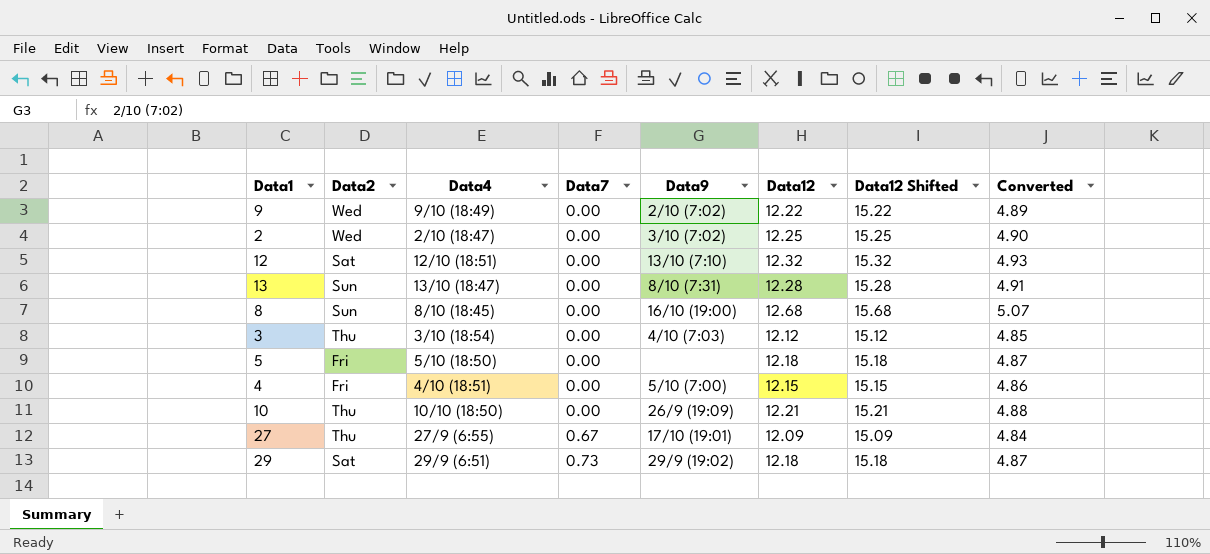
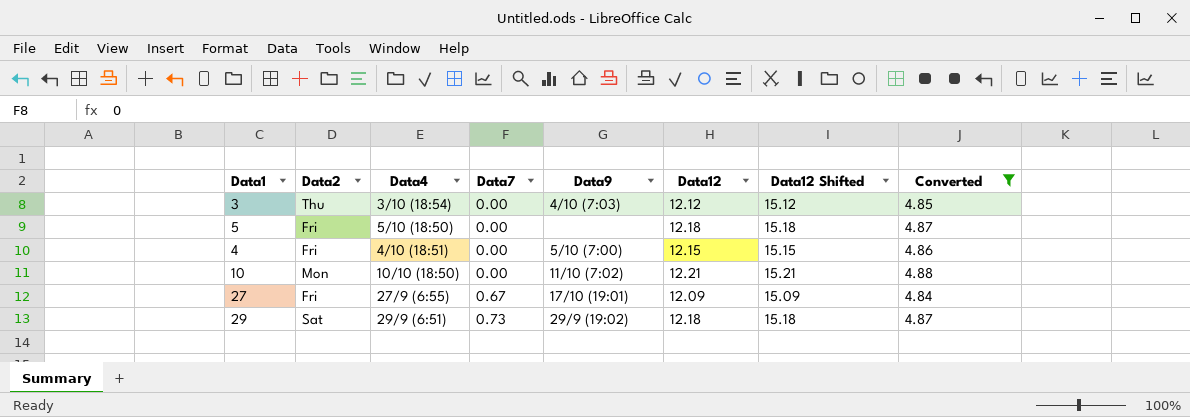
filter: none -> Converted <= 4.88
10 | Data2: Thu -> Mon
10 | Data9: 26/9 (19:09) -> 11/10 (7:02)
27 | Data2: Thu -> Fri

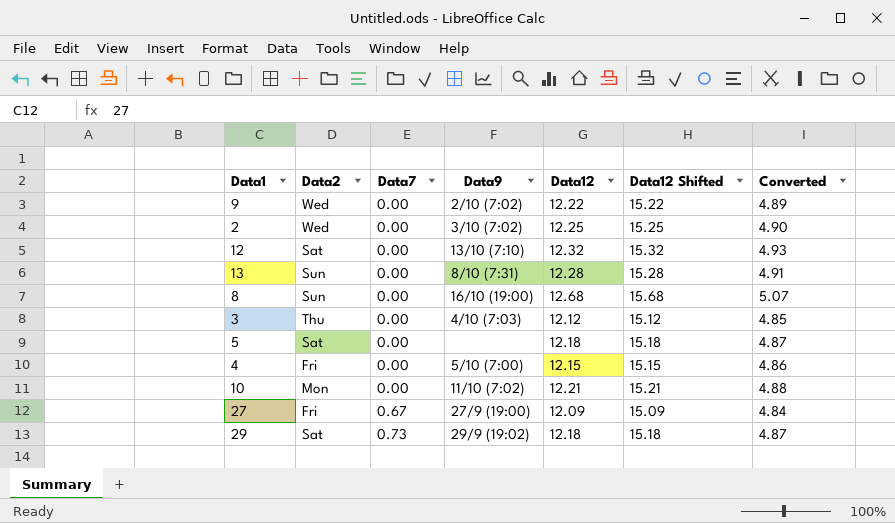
filter: Converted <= 4.88 -> none
column Data4 | position: 3 -> none
5 | Data2: Fri -> Sat
27 | Data9: 17/10 (19:01) -> 27/9 (19:00)

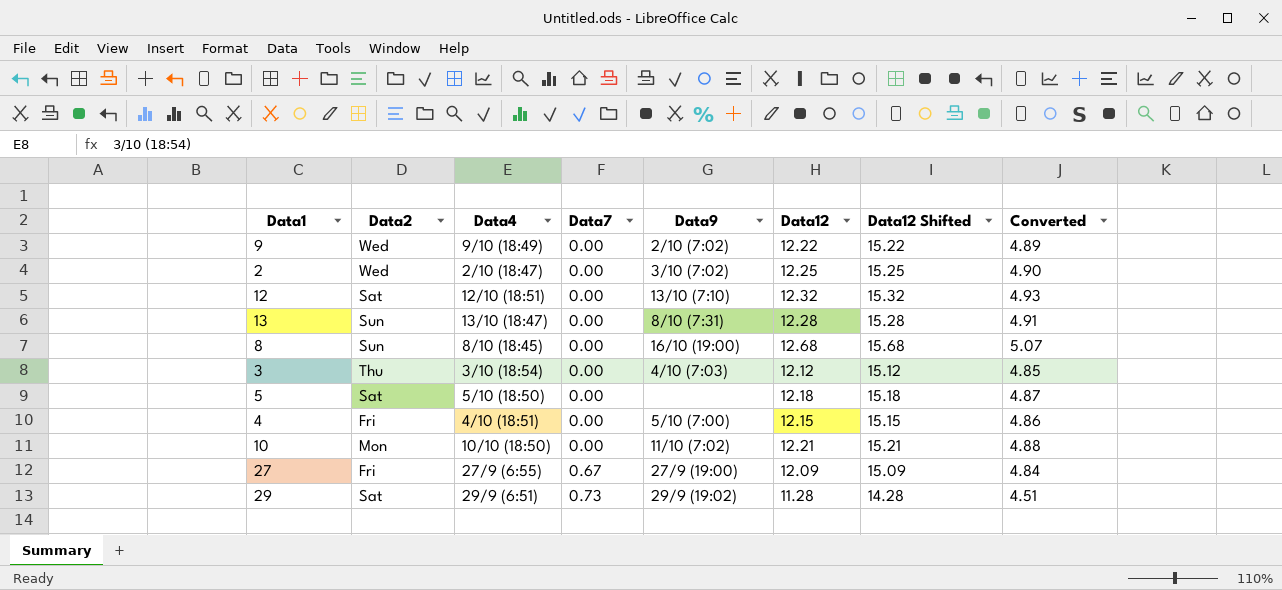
column Data4 | position: none -> 3
29 | Data12: 12.18 -> 11.28
29 | Data12 Shifted: 15.18 -> 14.28
29 | Converted: 4.87 -> 4.51

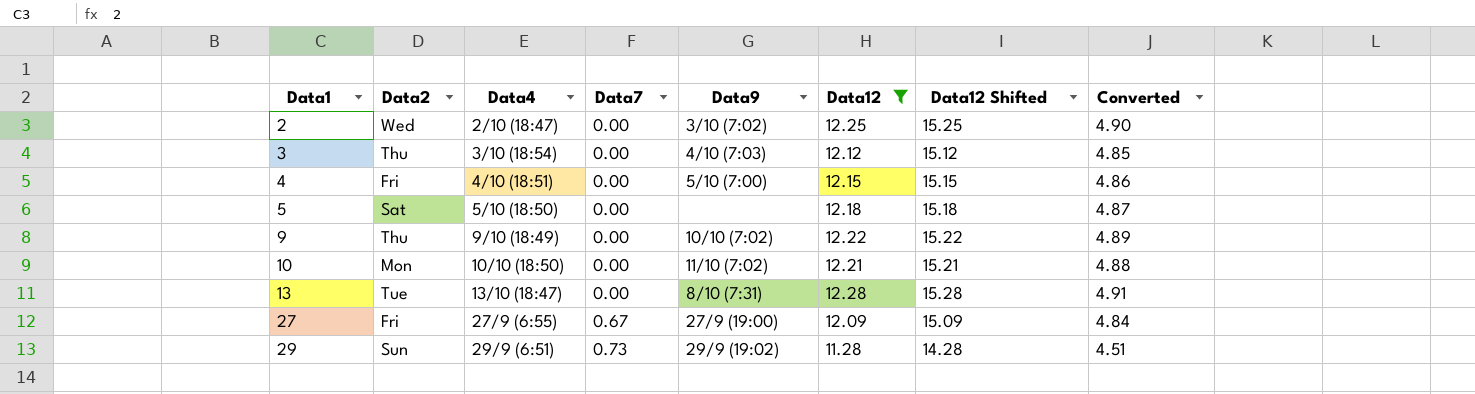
filter: none -> Data12 <= 12.28
row order: Data7 ascending -> Data1 ascending
9 | Data2: Wed -> Thu
9 | Data9: 2/10 (7:02) -> 10/10 (7:02)
13 | Data2: Sun -> Tue
29 | Data2: Sat -> Sun

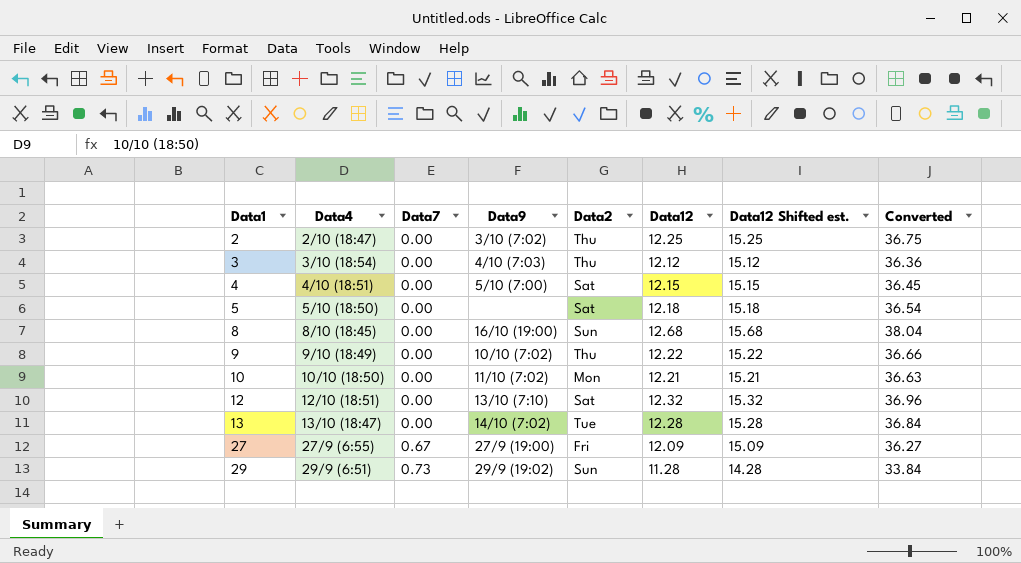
filter: Data12 <= 12.28 -> none
column Data2 | position: 2 -> 5
column name: Data12 Shifted -> Data12 Shifted est.
column Converted | formula: [Data12] * 0.4 -> [Data12] * 3
2 | Data2: Wed -> Thu
4 | Data2: Fri -> Sat
13 | Data9: 8/10 (7:31) -> 14/10 (7:02)

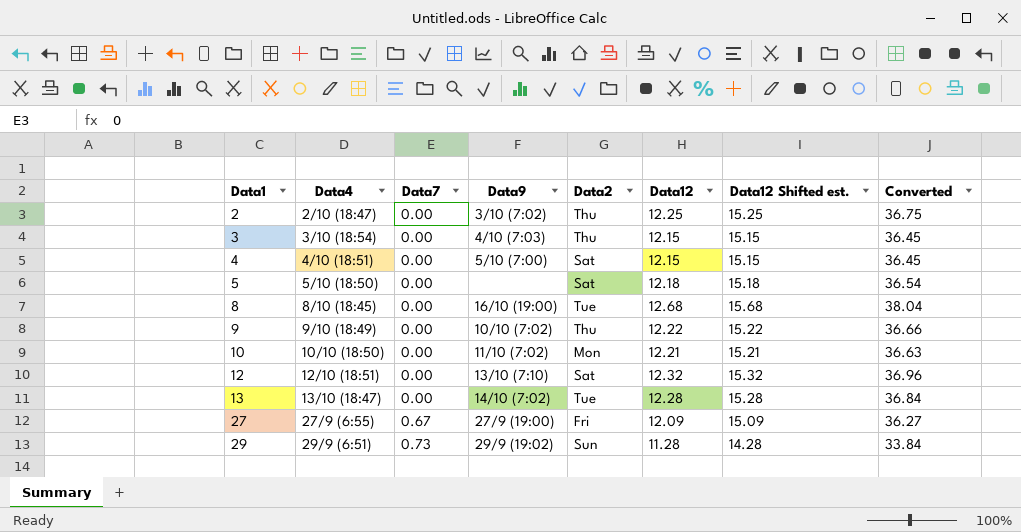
3 | Data12: 12.12 -> 12.15
3 | Data12 Shifted est.: 15.12 -> 15.15
3 | Converted: 36.36 -> 36.45
8 | Data2: Sun -> Tue

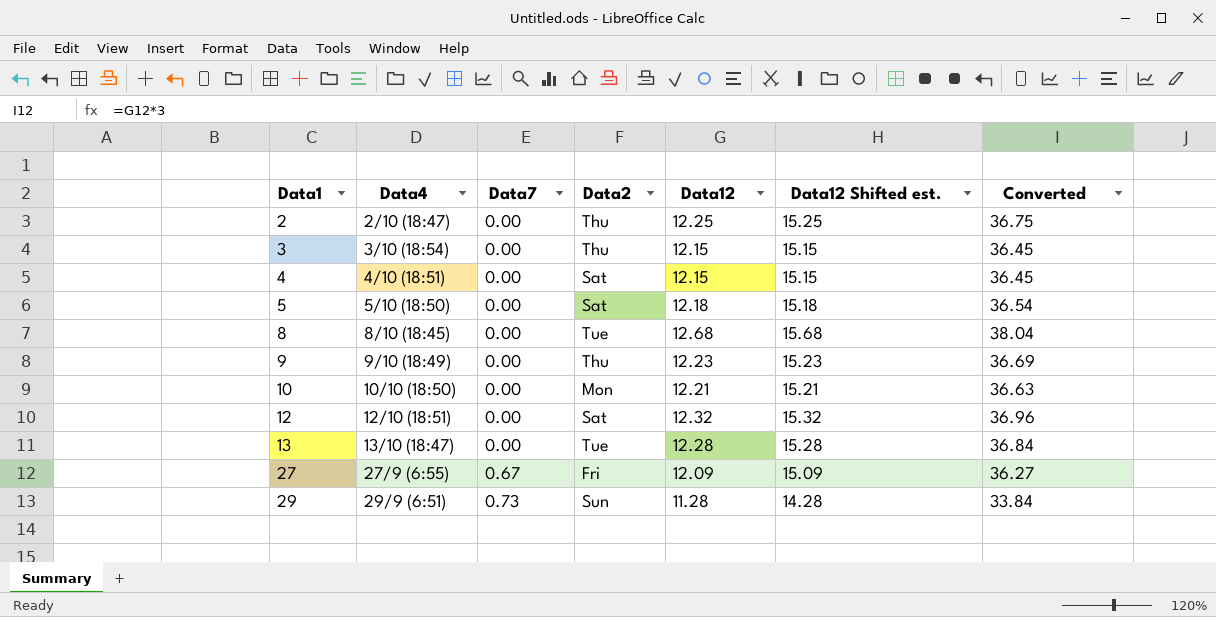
column Data9 | position: 4 -> none
9 | Data12: 12.22 -> 12.23
9 | Data12 Shifted est.: 15.22 -> 15.23
9 | Converted: 36.66 -> 36.69

